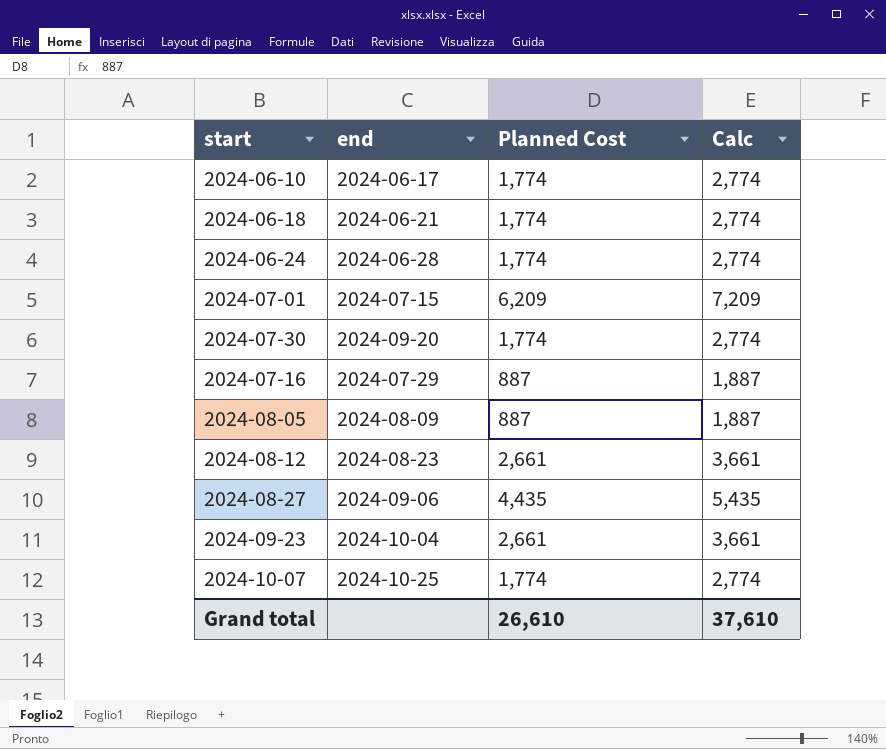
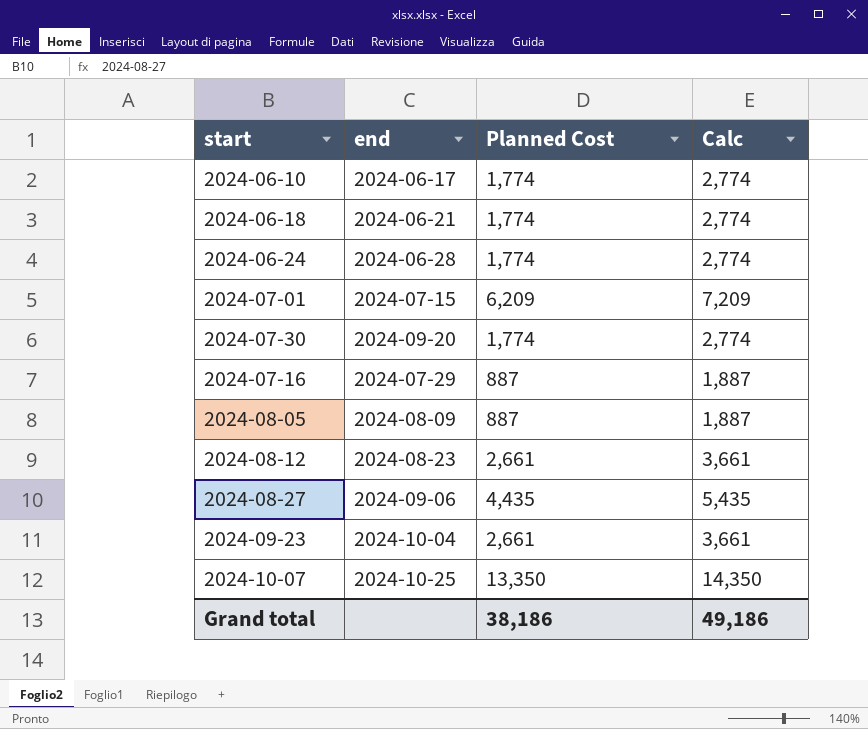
2024-10-07 | Planned Cost: 1,774 -> 13,350
2024-10-07 | Calc: 2,774 -> 14,350
Grand total | Planned Cost: 26,610 -> 38,186
Grand total | Calc: 37,610 -> 49,186

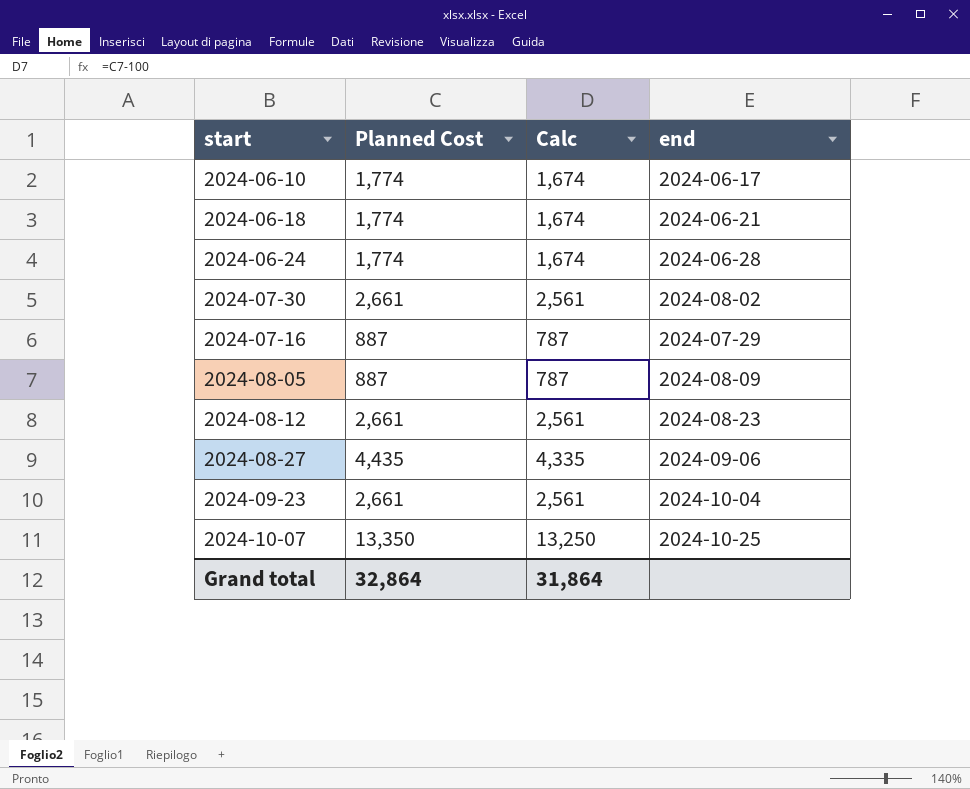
column Calc | formula: [Planned Cost] + 1000 -> [Planned Cost] - 100
column end | position: 2 -> 4
row 2024-07-01: 2024-07-15 | 6,209 | 7,209 -> none
2024-07-30 | Planned Cost: 1,774 -> 2,661
2024-07-30 | end: 2024-09-20 -> 2024-08-02
Grand total | Planned Cost: 38,186 -> 32,864
Grand total | Calc: 49,186 -> 31,864

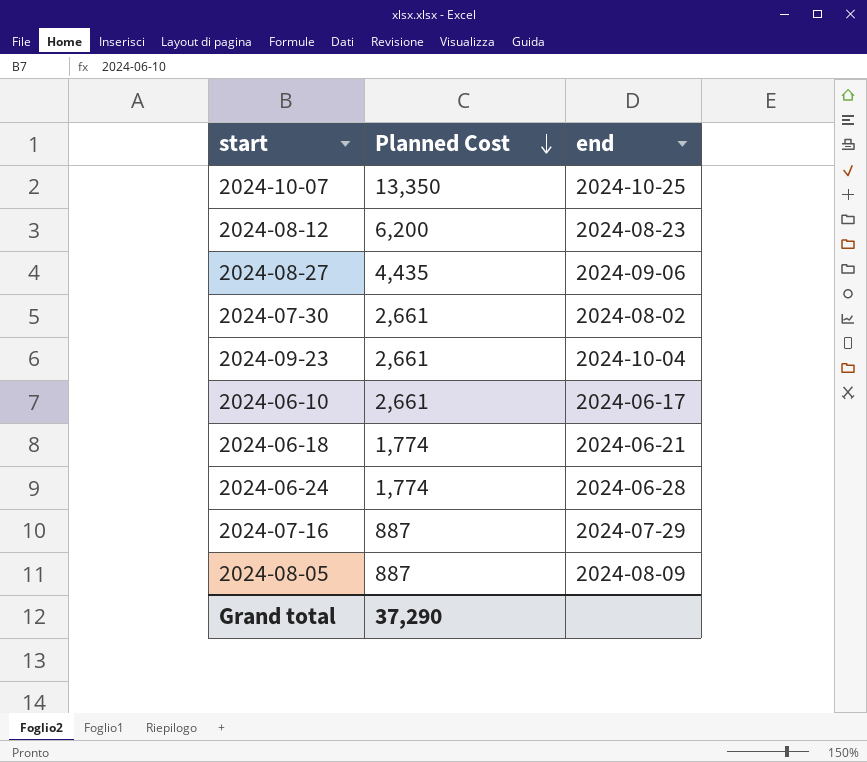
row order: none -> Planned Cost descending
column Calc | formula: [Planned Cost] - 100 -> none
2024-08-12 | Planned Cost: 2,661 -> 6,200
2024-06-10 | Planned Cost: 1,774 -> 2,661
Grand total | Planned Cost: 32,864 -> 37,290

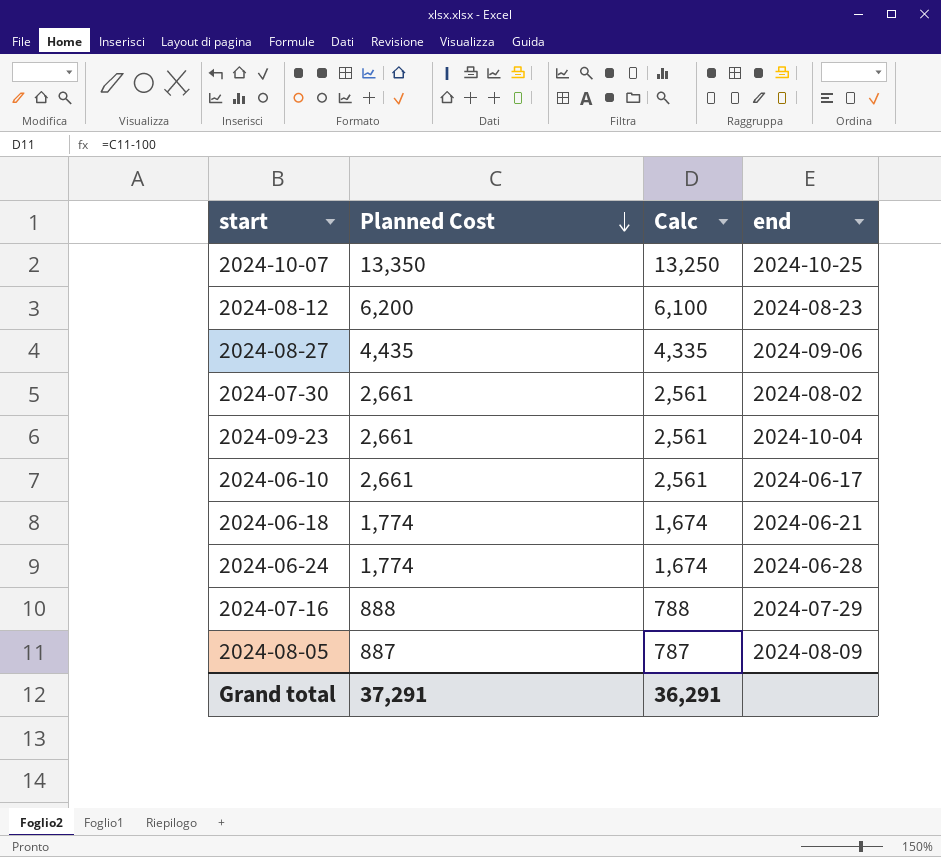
column Calc | formula: none -> [Planned Cost] - 100
2024-07-16 | Planned Cost: 887 -> 888
Grand total | Planned Cost: 37,290 -> 37,291

